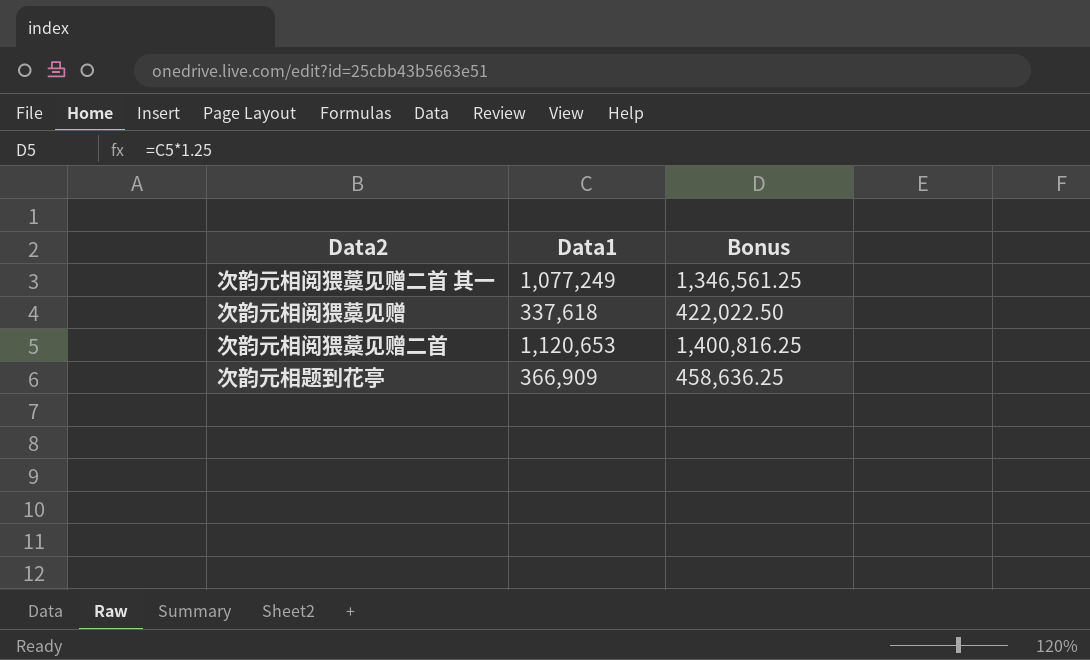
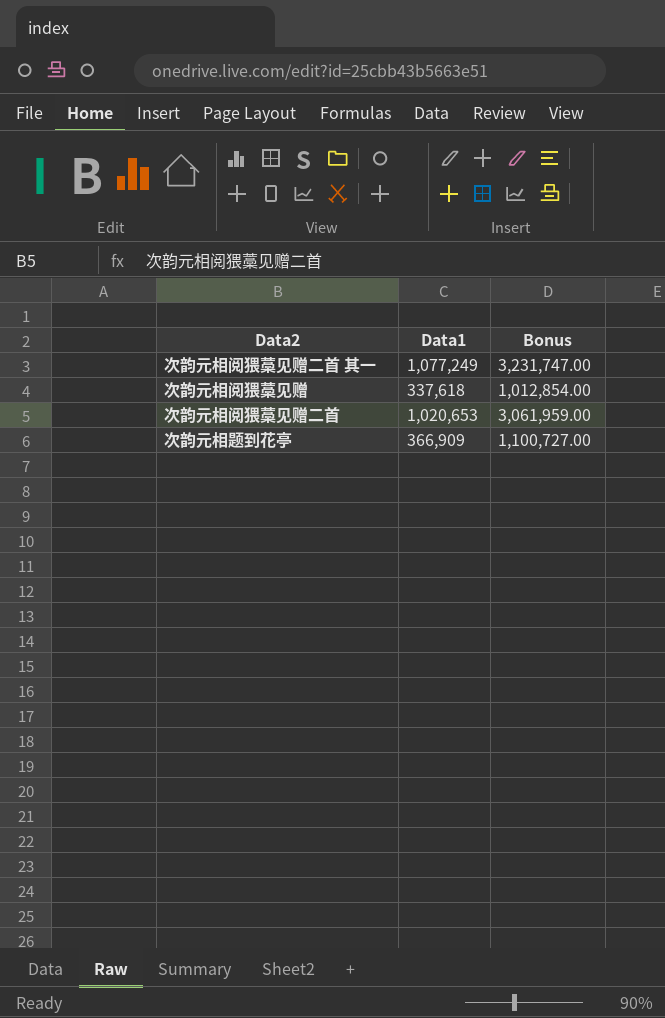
column Bonus | formula: [Data1] * 1.25 -> [Data1] * 3
次韵元相阅猥藁见赠二首 | Data1: 1,120,653 -> 1,020,653

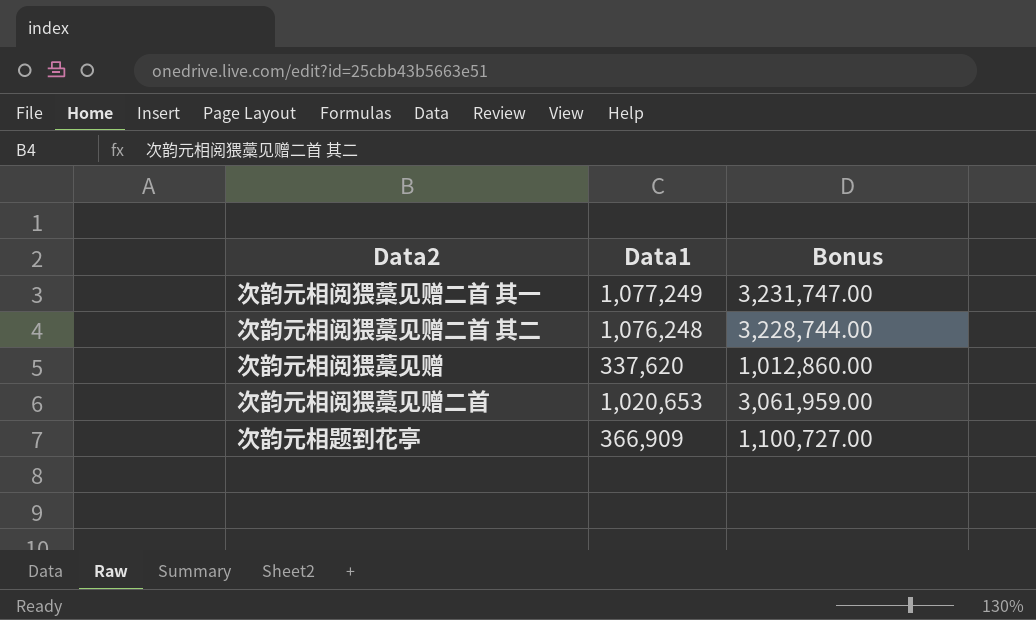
row 次韵元相阅猥藁见赠二首 其二: none -> 1,076,248 | 3,228,744.00
次韵元相阅猥藁见赠 | Data1: 337,618 -> 337,620
次韵元相阅猥藁见赠 | Bonus: 1,012,854.00 -> 1,012,860.00

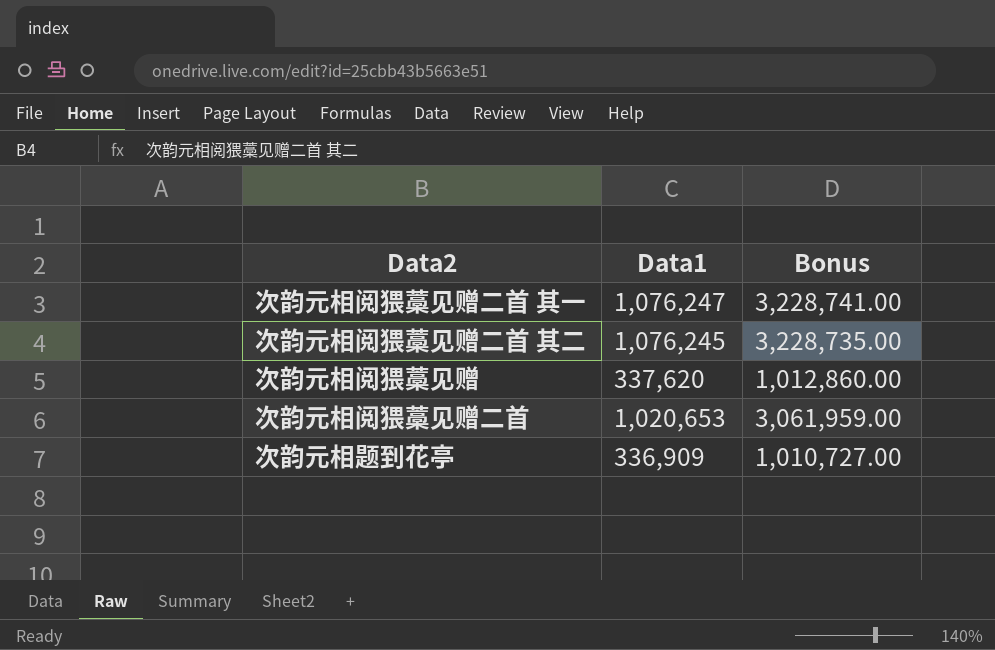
次韵元相阅猥藁见赠二首 其一 | Data1: 1,077,249 -> 1,076,247
次韵元相阅猥藁见赠二首 其一 | Bonus: 3,231,747.00 -> 3,228,741.00
次韵元相阅猥藁见赠二首 其二 | Data1: 1,076,248 -> 1,076,245
次韵元相阅猥藁见赠二首 其二 | Bonus: 3,228,744.00 -> 3,228,735.00
次韵元相题到花亭 | Data1: 366,909 -> 336,909
次韵元相题到花亭 | Bonus: 1,100,727.00 -> 1,010,727.00

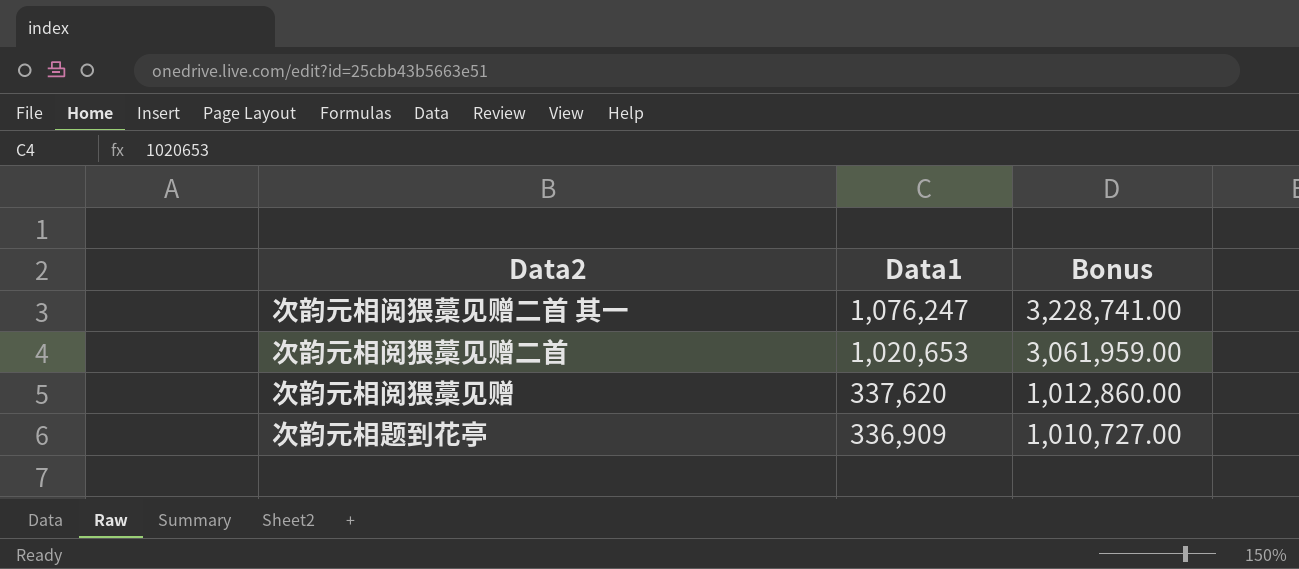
row order: none -> Data1 descending
row 次韵元相阅猥藁见赠二首 其二: 1,076,245 | 3,228,735.00 -> none

